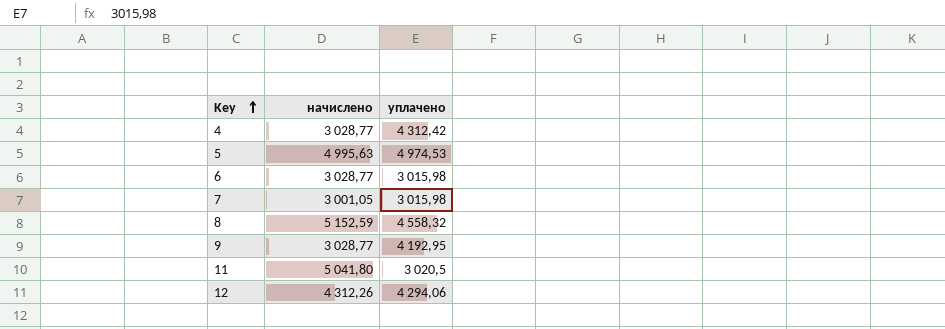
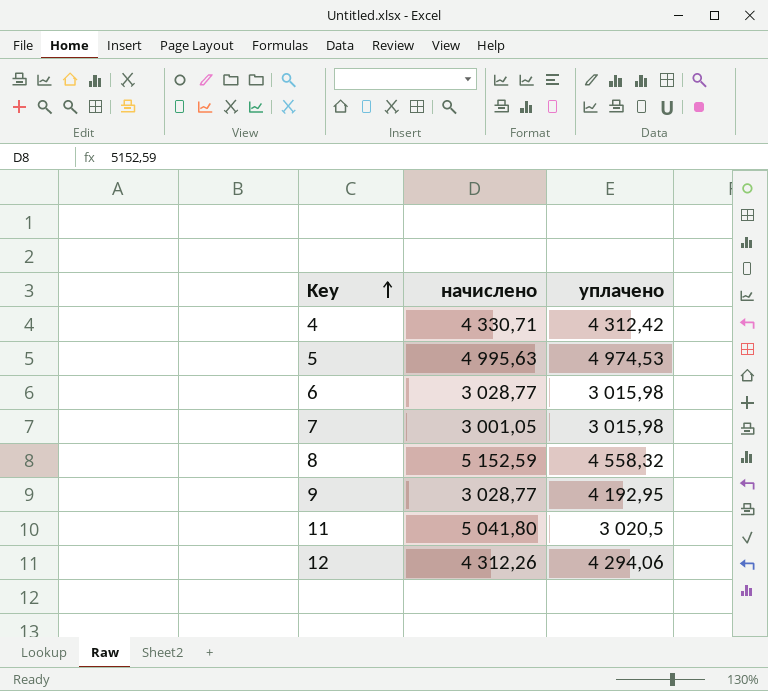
4 | начислено: 3 028,77 -> 4 330,71

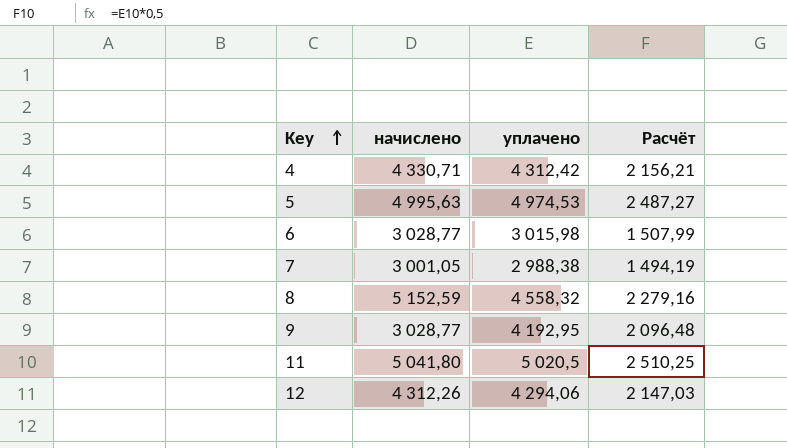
column Расчёт | formula: none -> [уплачено] * 0,5
7 | уплачено: 3 015,98 -> 2 988,38
11 | уплачено: 3 020,5 -> 5 020,5

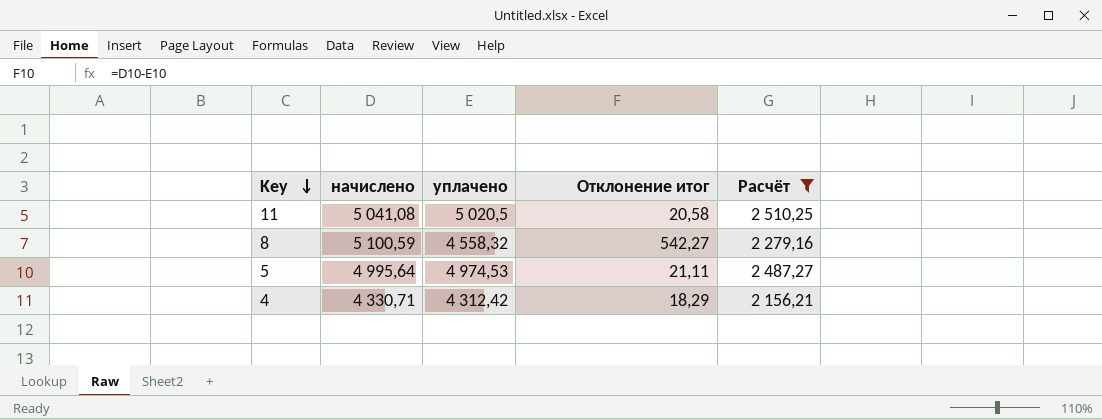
filter: none -> Расчёт >= 2 156,21
row order: Key ascending -> Key descending
column Отклонение итог | formula: none -> [начислено] - [уплачено]
11 | начислено: 5 041,80 -> 5 041,08
8 | начислено: 5 152,59 -> 5 100,59
5 | начислено: 4 995,63 -> 4 995,64

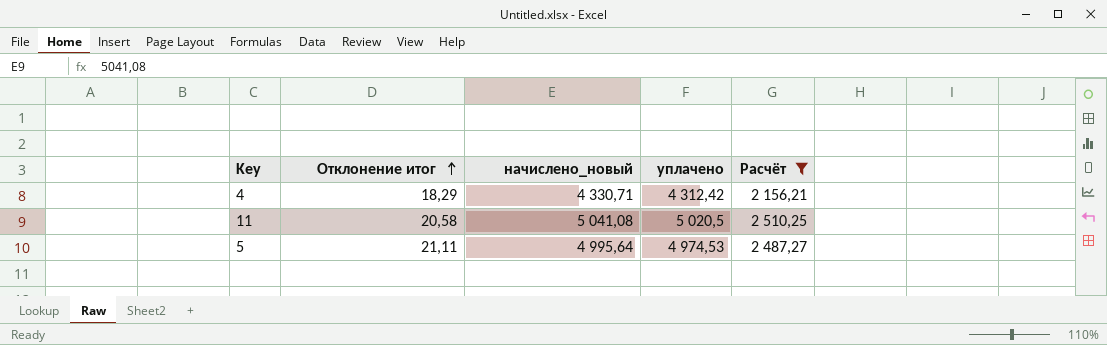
row order: Key descending -> Отклонение итог ascending
column Отклонение итог | position: 4 -> 2
column name: начислено -> начислено_новый
row 8: 5 100,59 | 4 558,32 | 542,27 | 2 279,16 -> none

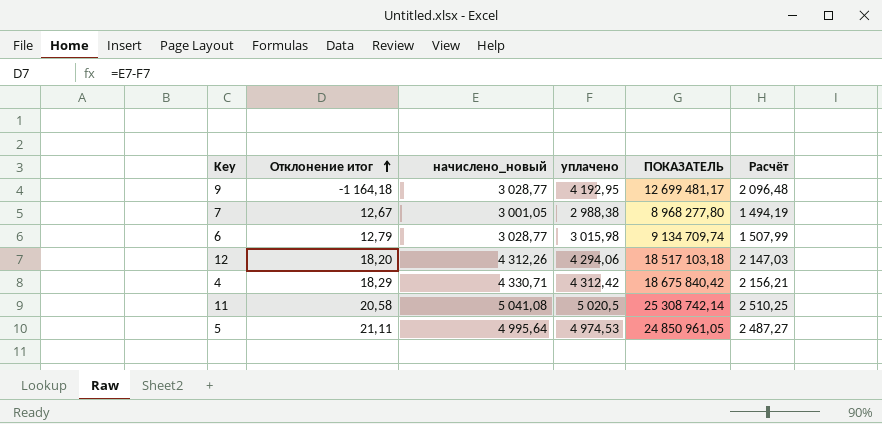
filter: Расчёт >= 2 156,21 -> none
column ПОКАЗАТЕЛЬ | formula: none -> [начислено_новый] * [уплачено]

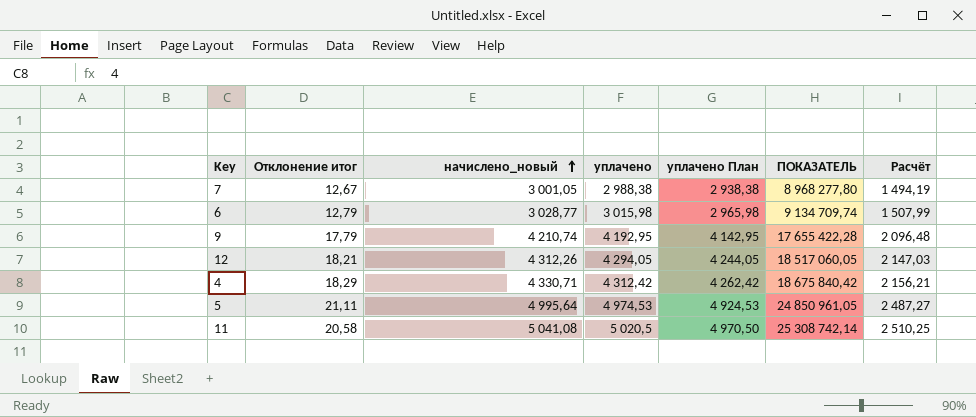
row order: Отклонение итог ascending -> начислено_новый ascending
column уплачено План | formula: none -> [уплачено] - 50
9 | Отклонение итог: -1 164,18 -> 17,79
9 | начислено_новый: 3 028,77 -> 4 210,74
9 | ПОКАЗАТЕЛЬ: 12 699 481,17 -> 17 655 422,28
12 | Отклонение итог: 18,20 -> 18,21
12 | уплачено: 4 294,06 -> 4 294,05
12 | ПОКАЗАТЕЛЬ: 18 517 103,18 -> 18 517 060,05

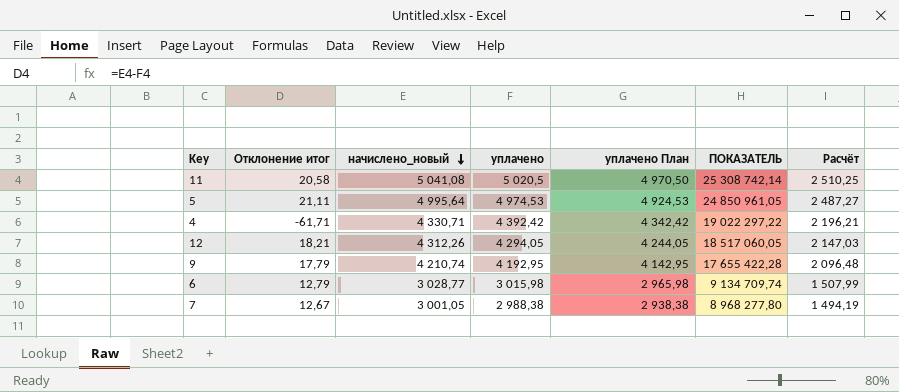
row order: начислено_новый ascending -> начислено_новый descending
4 | Отклонение итог: 18,29 -> -61,71
4 | уплачено: 4 312,42 -> 4 392,42
4 | уплачено План: 4 262,42 -> 4 342,42
4 | ПОКАЗАТЕЛЬ: 18 675 840,42 -> 19 022 297,22
4 | Расчёт: 2 156,21 -> 2 196,21

